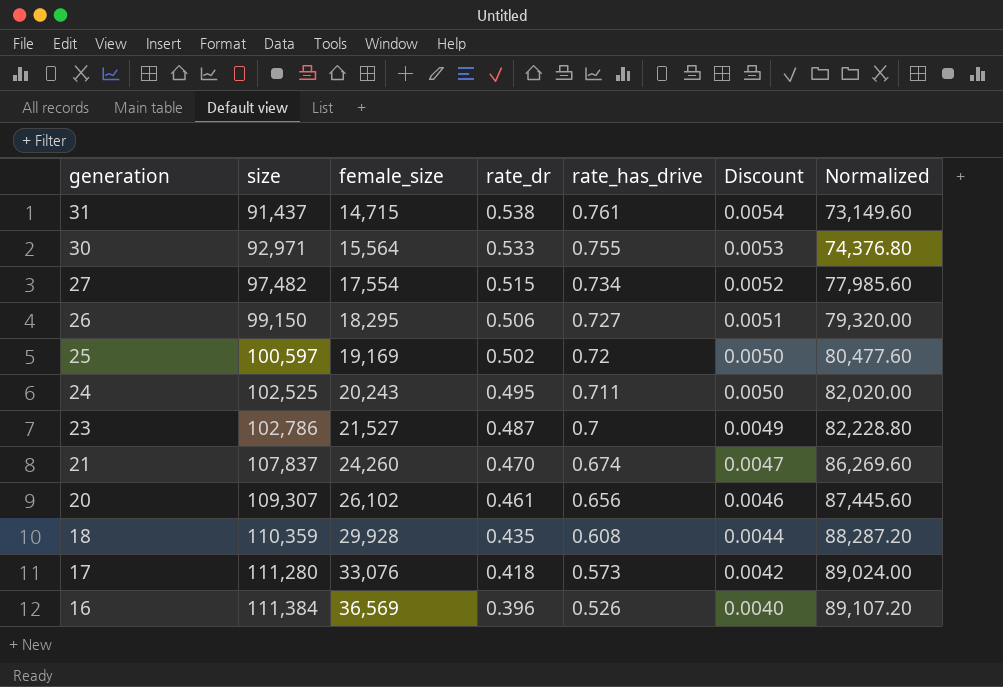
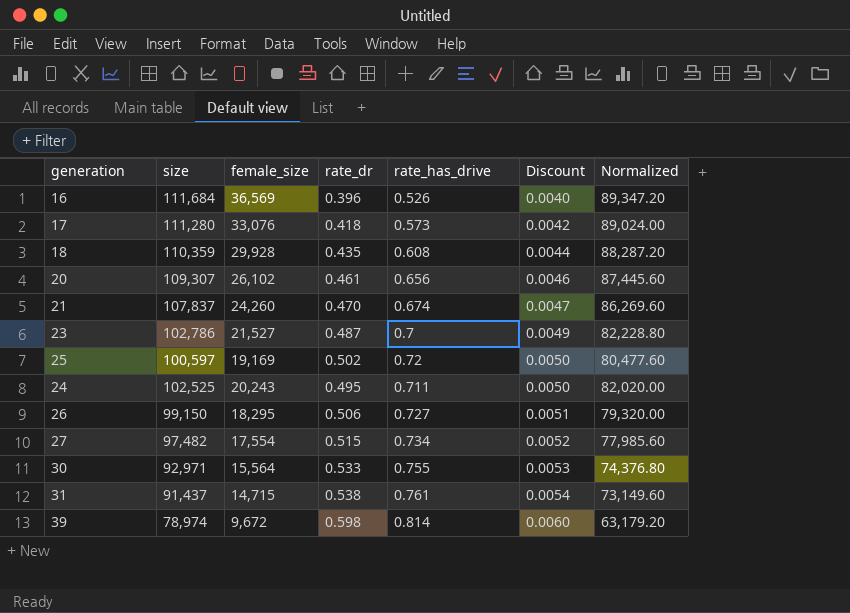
row order: generation descending -> Discount ascending
16 | size: 111,384 -> 111,684
16 | Normalized: 89,107.20 -> 89,347.20
row 39: none -> 78,974 | 9,672 | 0.598 | 0.814 | 0.0060 | 63,179.20

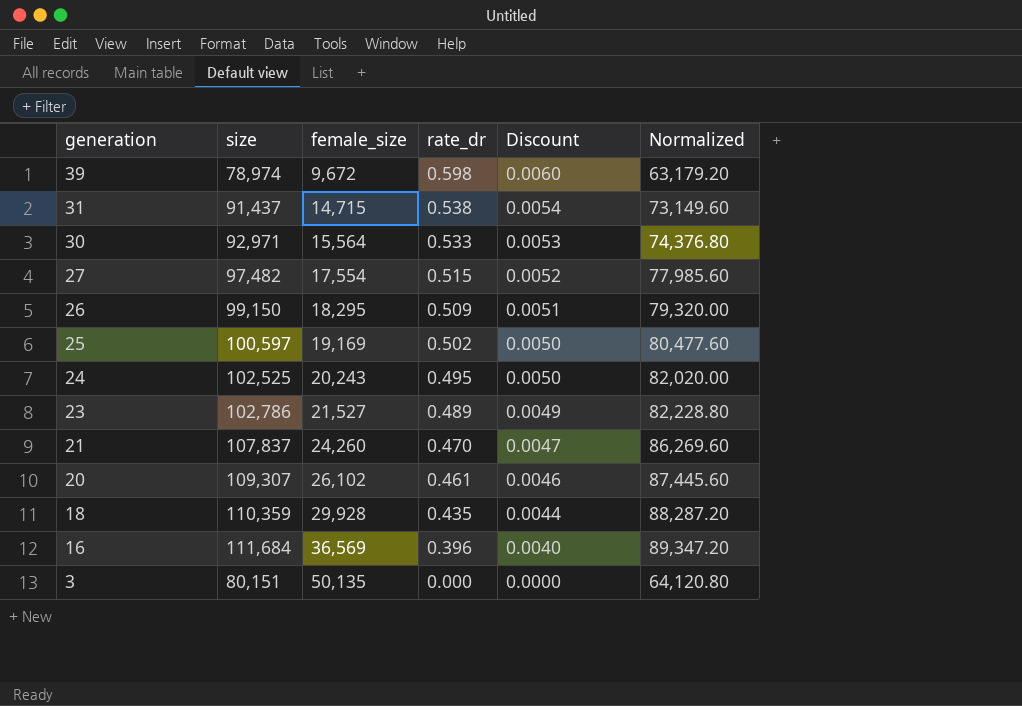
row order: Discount ascending -> generation descending
column rate_has_drive | position: 5 -> none
row 17: 111,280 | 33,076 | 0.418 | 0.573 | 0.0042 | 89,024.00 -> none
26 | rate_dr: 0.506 -> 0.509
23 | rate_dr: 0.487 -> 0.489
row 3: none -> 80,151 | 50,135 | 0.000 | 0.0000 | 64,120.80

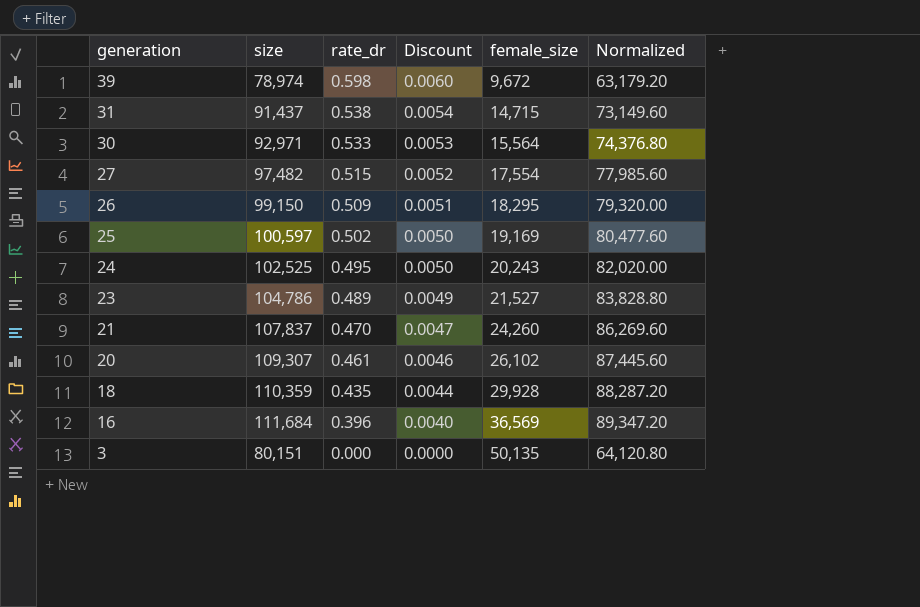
column female_size | position: 3 -> 5
23 | size: 102,786 -> 104,786
23 | Normalized: 82,228.80 -> 83,828.80

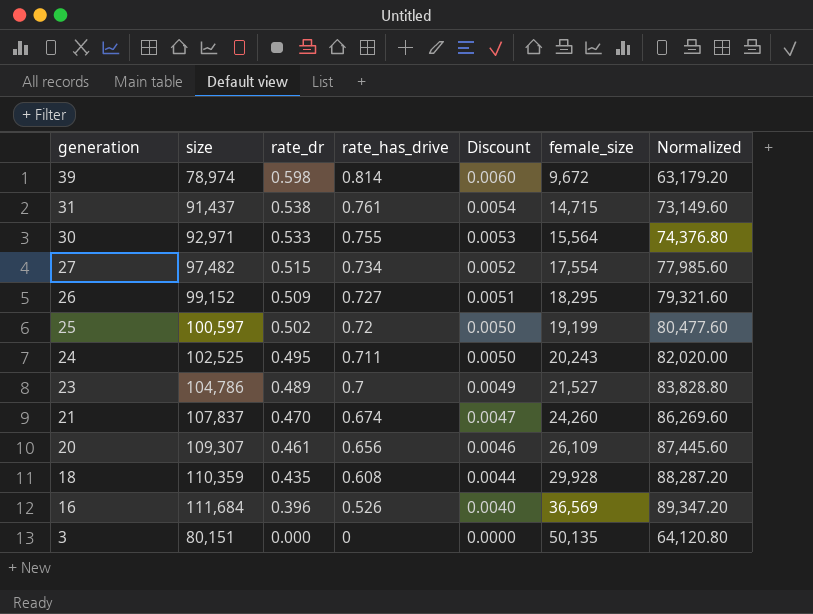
column rate_has_drive | position: none -> 4
26 | size: 99,150 -> 99,152
26 | Normalized: 79,320.00 -> 79,321.60
25 | female_size: 19,169 -> 19,199
20 | female_size: 26,102 -> 26,109

